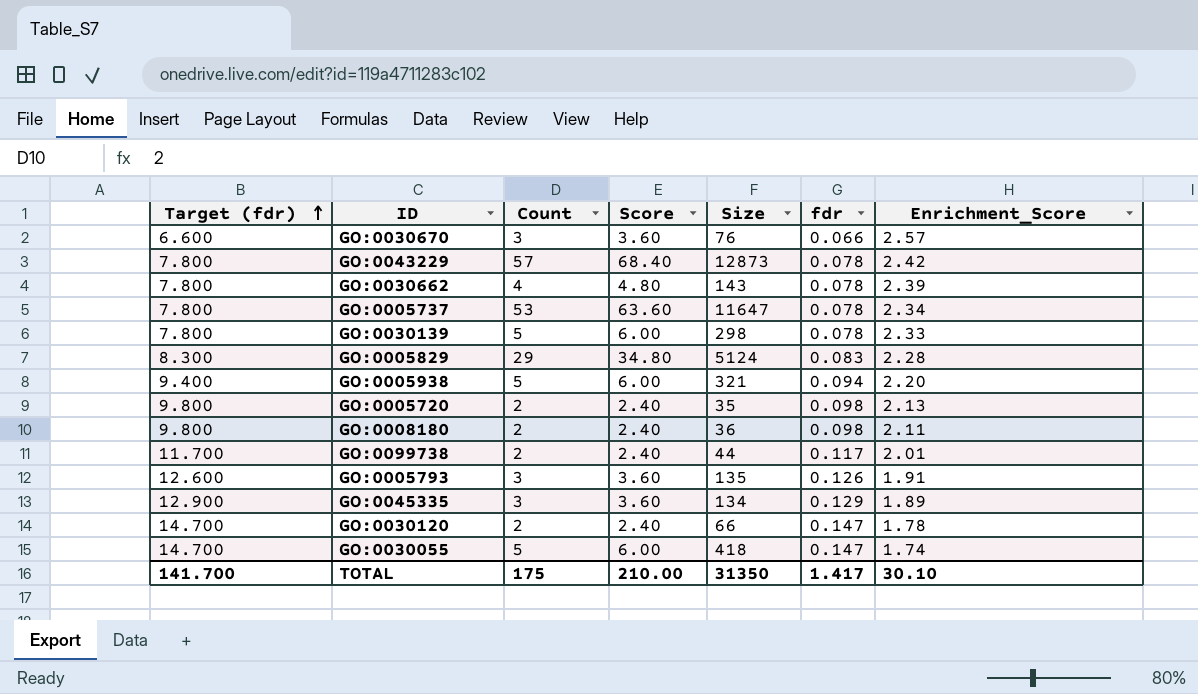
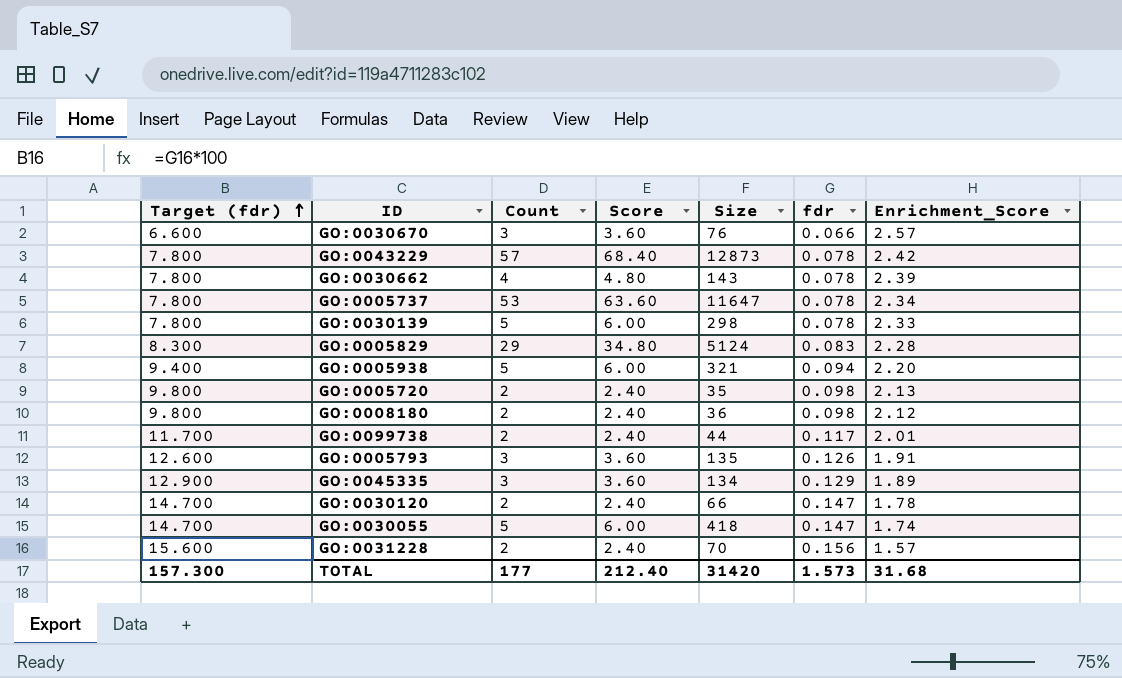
GO:0008180 | Enrichment_Score: 2.11 -> 2.12
row GO:0031228: none -> 15.600 | 2 | 2.40 | 70 | 0.156 | 1.57
TOTAL | Target (fdr): 141.700 -> 157.300
TOTAL | Count: 175 -> 177
TOTAL | Score: 210.00 -> 212.40
TOTAL | Size: 31350 -> 31420
TOTAL | fdr: 1.417 -> 1.573
TOTAL | Enrichment_Score: 30.10 -> 31.68

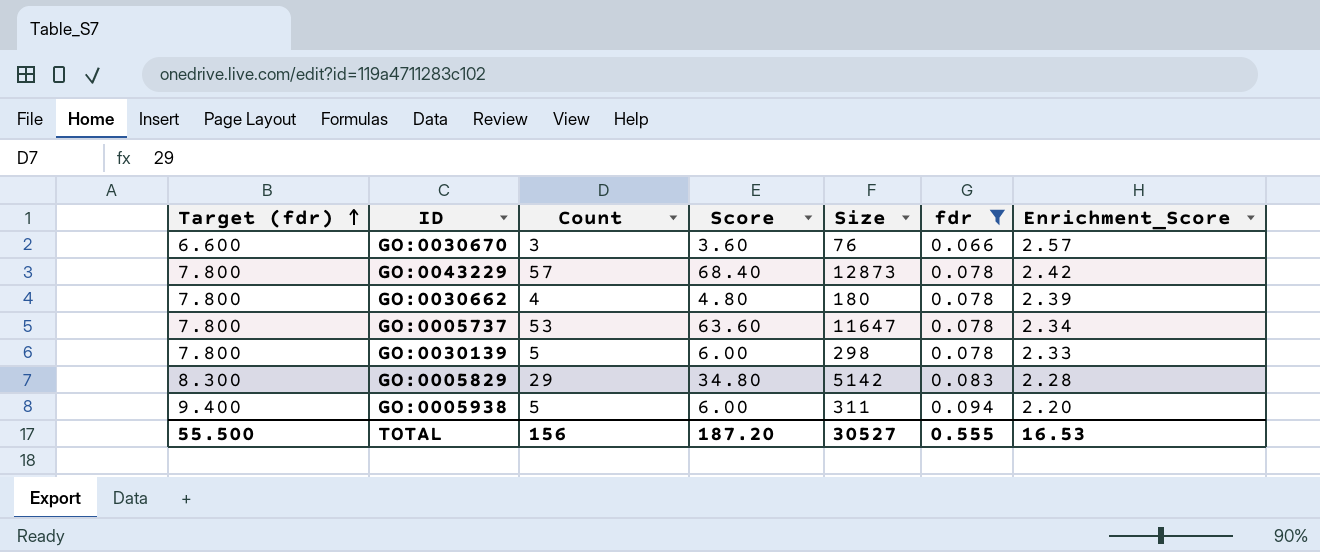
filter: none -> fdr <= 0.094
GO:0030662 | Size: 143 -> 180
GO:0005829 | Size: 5124 -> 5142
GO:0005938 | Size: 321 -> 311
TOTAL | Target (fdr): 157.300 -> 55.500
TOTAL | Count: 177 -> 156
TOTAL | Score: 212.40 -> 187.20
TOTAL | Size: 31420 -> 30527
TOTAL | fdr: 1.573 -> 0.555
TOTAL | Enrichment_Score: 31.68 -> 16.53

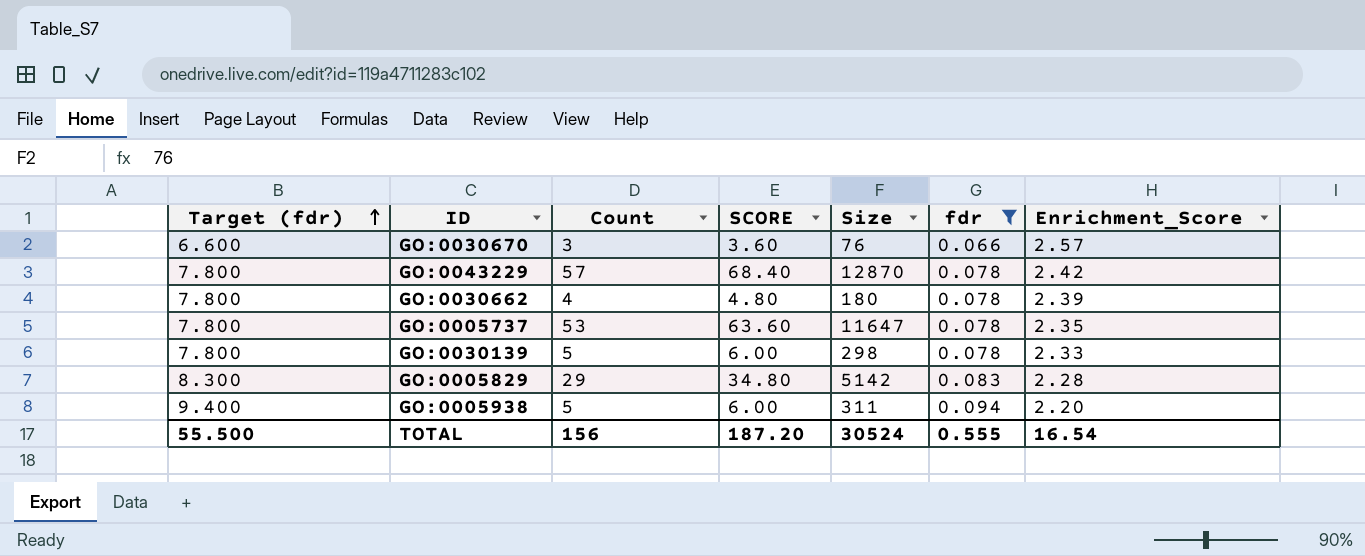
column name: Score -> SCORE
GO:0043229 | Size: 12873 -> 12870
GO:0005737 | Enrichment_Score: 2.34 -> 2.35
TOTAL | Size: 30527 -> 30524
TOTAL | Enrichment_Score: 16.53 -> 16.54

